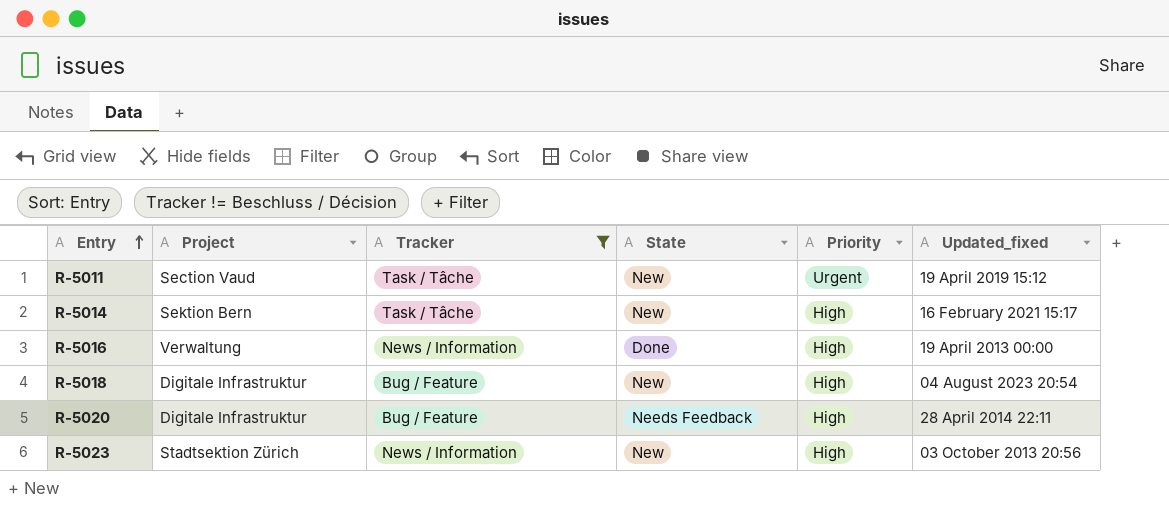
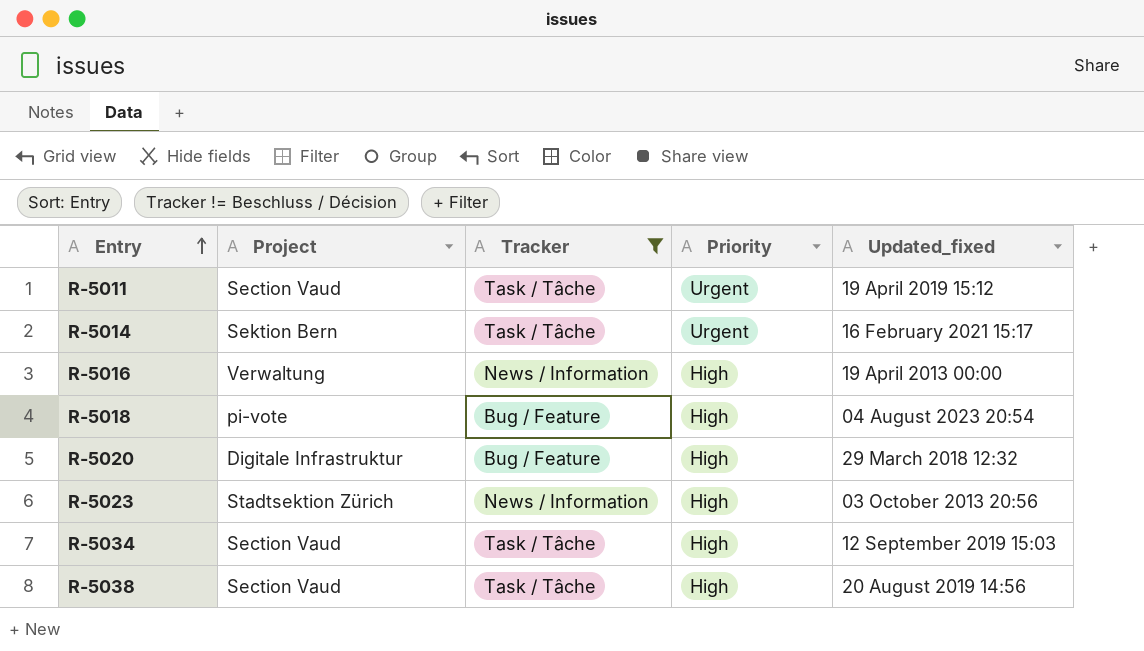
column State | position: 4 -> none
R-5014 | Priority: High -> Urgent
R-5018 | Project: Digitale Infrastruktur -> pi-vote
R-5020 | Updated_fixed: 28 April 2014 22:11 -> 29 March 2018 12:32
row R-5034: none -> Section Vaud | Task / Tâche | High | 12 September 2019 15:03
row R-5038: none -> Section Vaud | Task / Tâche | High | 20 August 2019 14:56

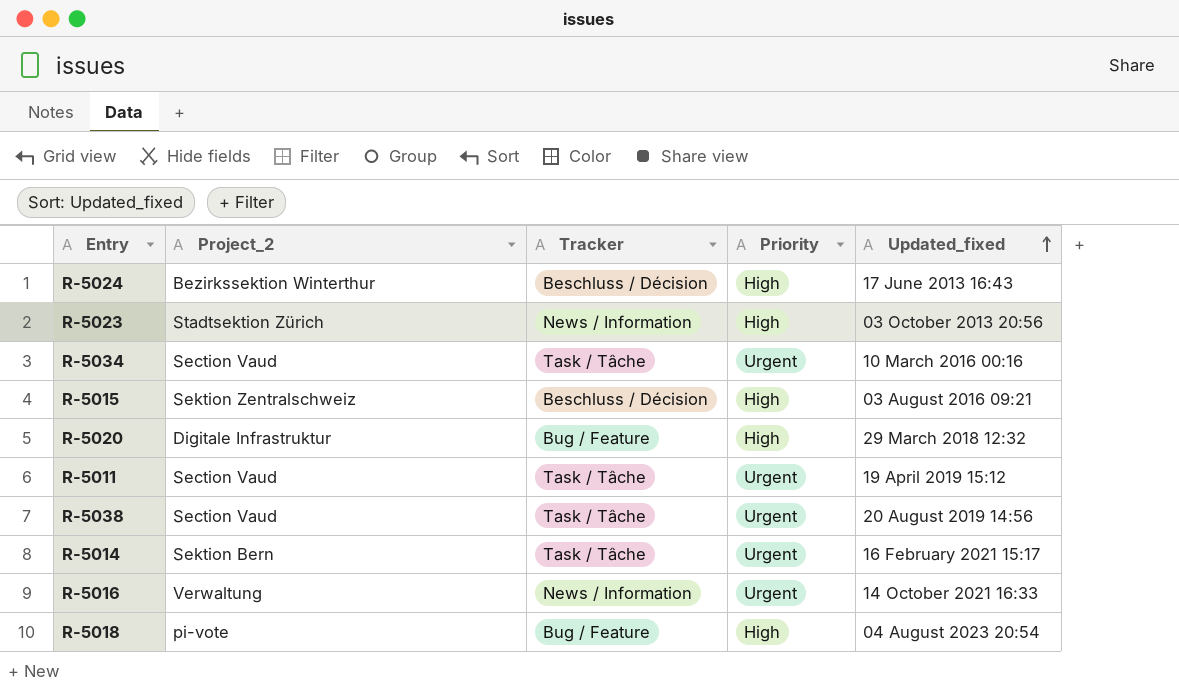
filter: Tracker != Beschluss / Décision -> none
row order: Entry ascending -> Updated_fixed ascending
column name: Project -> Project_2
R-5034 | Priority: High -> Urgent
R-5034 | Updated_fixed: 12 September 2019 15:03 -> 10 March 2016 00:16
R-5038 | Priority: High -> Urgent
R-5016 | Priority: High -> Urgent
R-5016 | Updated_fixed: 19 April 2013 00:00 -> 14 October 2021 16:33

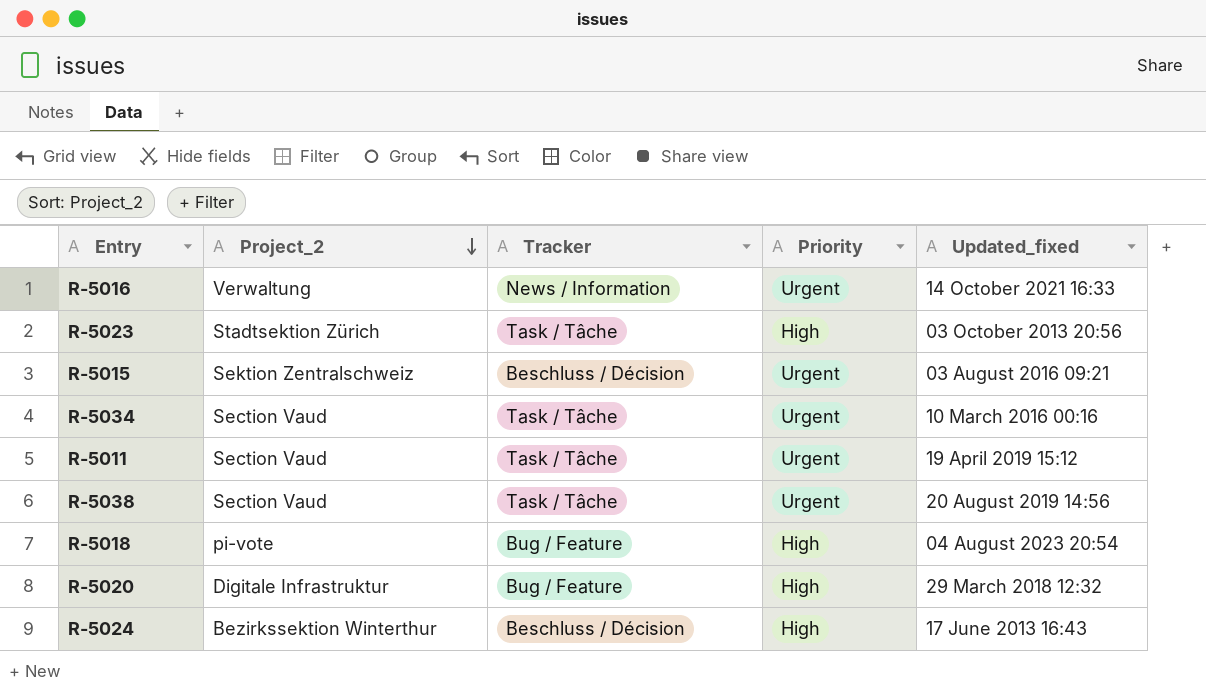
row order: Updated_fixed ascending -> Project_2 descending
row R-5014: Sektion Bern | Task / Tâche | Urgent | 16 February 2021 15:17 -> none
R-5023 | Tracker: News / Information -> Task / Tâche
R-5015 | Priority: High -> Urgent

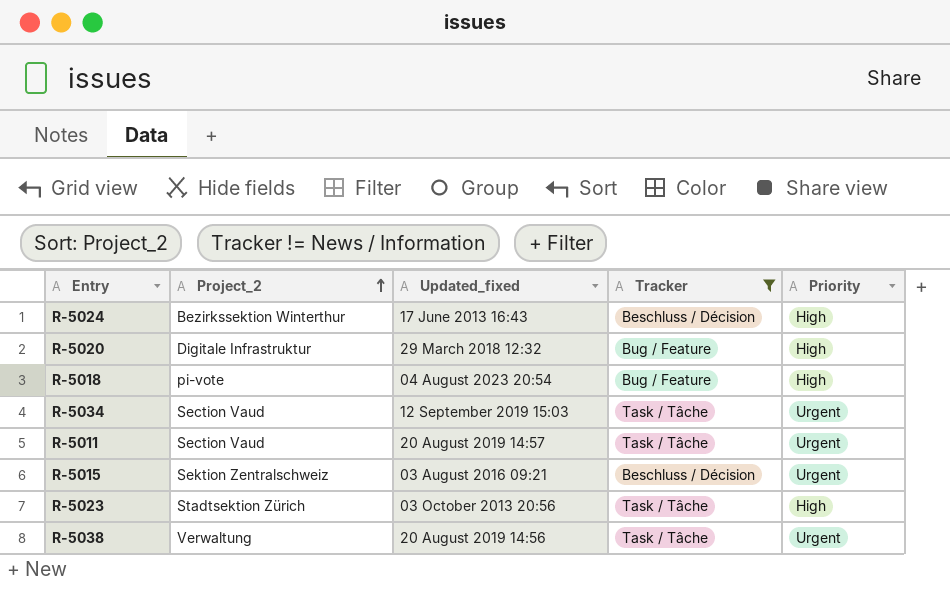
filter: none -> Tracker != News / Information
row order: Project_2 descending -> Project_2 ascending
column Updated_fixed | position: 5 -> 3
R-5034 | Updated_fixed: 10 March 2016 00:16 -> 12 September 2019 15:03
R-5011 | Updated_fixed: 19 April 2019 15:12 -> 20 August 2019 14:57
R-5038 | Project_2: Section Vaud -> Verwaltung

